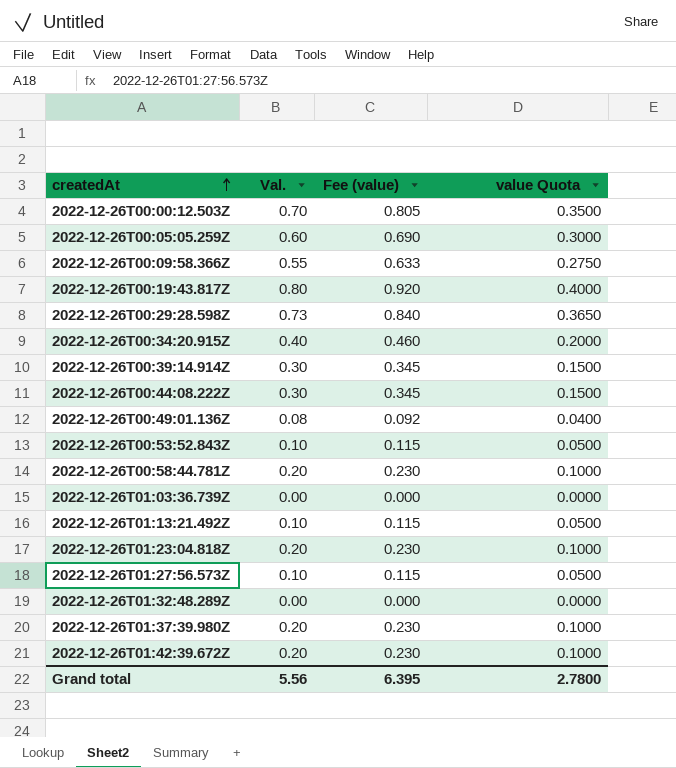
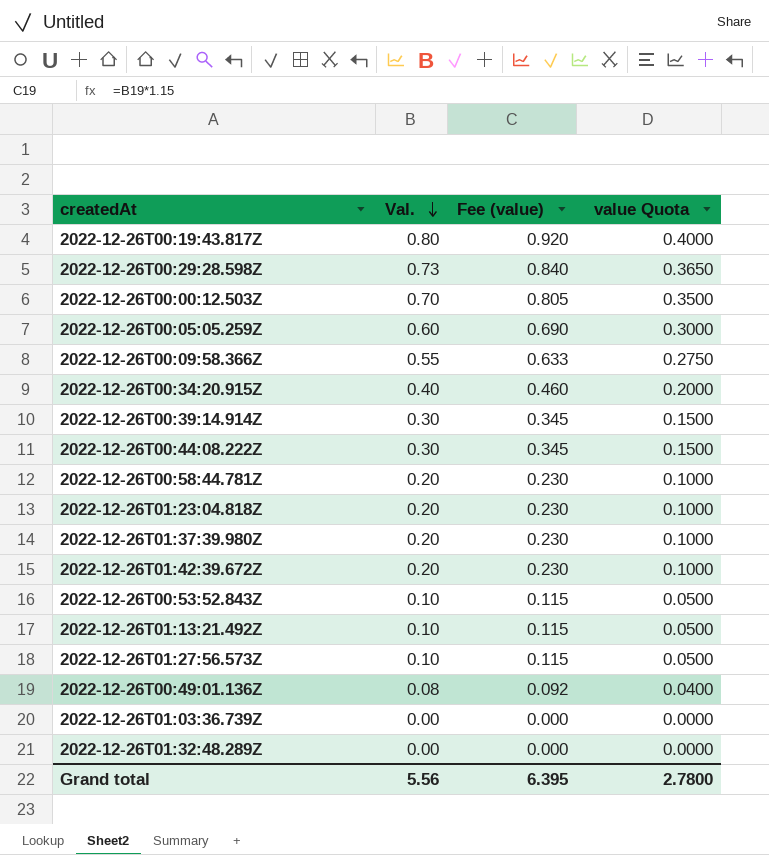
row order: createdAt ascending -> Val. descending

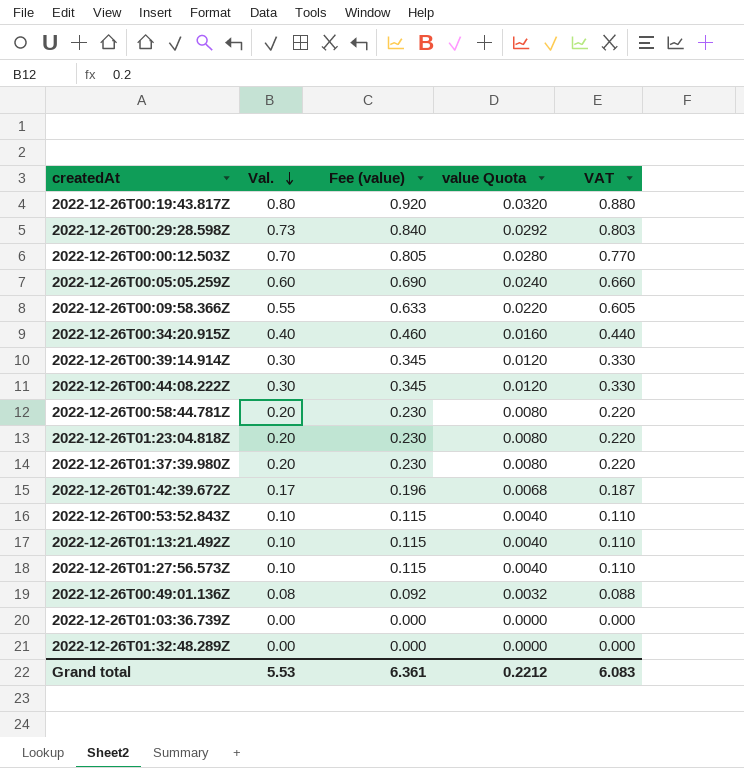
column value Quota | formula: [Val.] * 0.5 -> [Val.] * 0.04
column VAT | formula: none -> [Val.] * 1.1
2022-12-26T01:42:39.672Z | Val.: 0.20 -> 0.17
2022-12-26T01:42:39.672Z | Fee (value): 0.230 -> 0.196
Grand total | Val.: 5.56 -> 5.53
Grand total | Fee (value): 6.395 -> 6.361
Grand total | value Quota: 2.7800 -> 0.2212

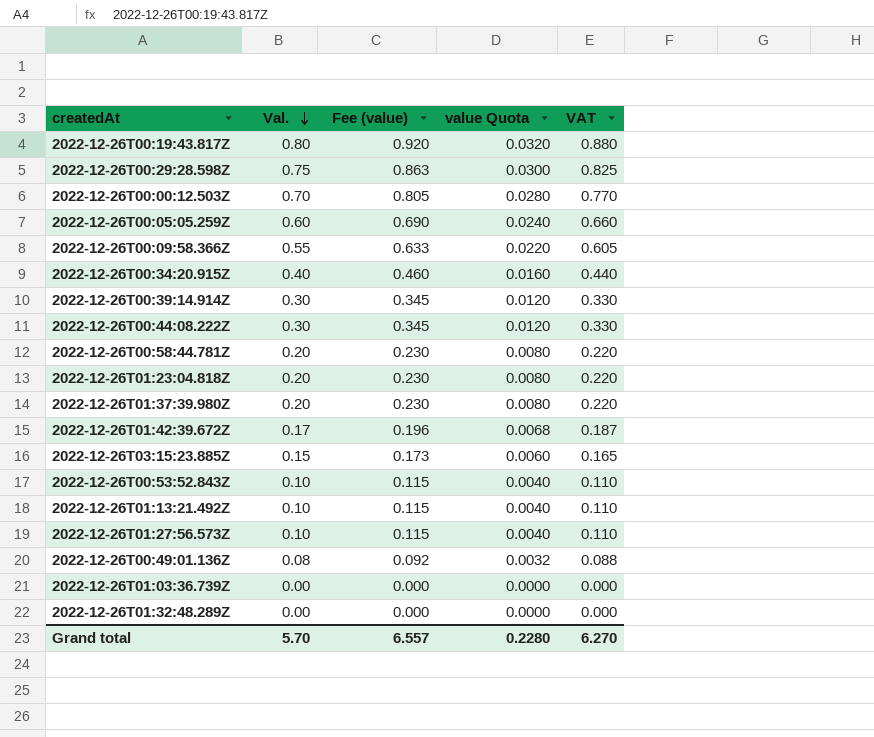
2022-12-26T00:29:28.598Z | Val.: 0.73 -> 0.75
2022-12-26T00:29:28.598Z | Fee (value): 0.840 -> 0.863
2022-12-26T00:29:28.598Z | value Quota: 0.0292 -> 0.0300
2022-12-26T00:29:28.598Z | VAT: 0.803 -> 0.825
row 2022-12-26T03:15:23.885Z: none -> 0.15 | 0.173 | 0.0060 | 0.165
Grand total | Val.: 5.53 -> 5.70
Grand total | Fee (value): 6.361 -> 6.557
Grand total | value Quota: 0.2212 -> 0.2280
Grand total | VAT: 6.083 -> 6.270

